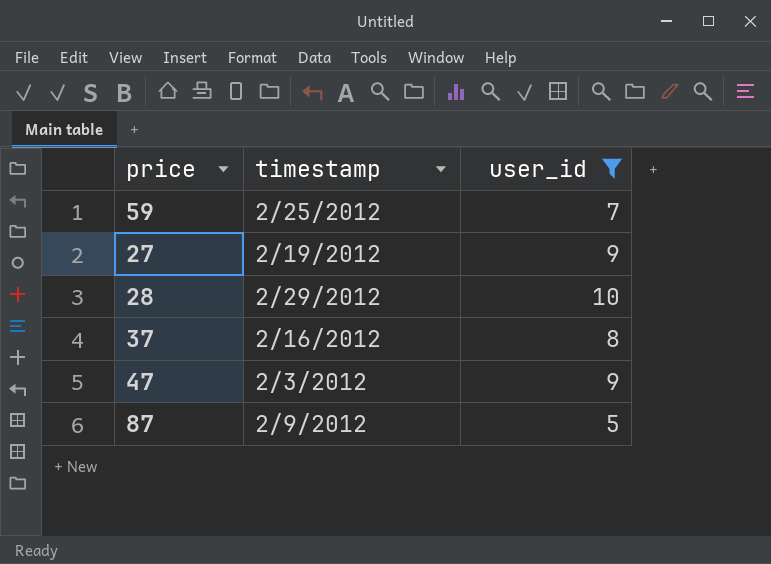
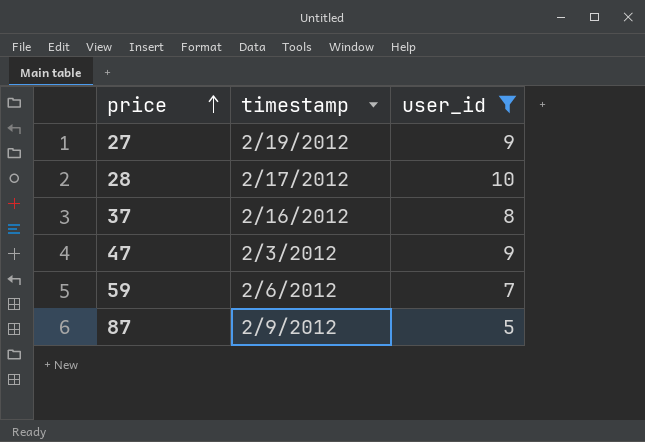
row order: none -> price ascending
28 | timestamp: 2/29/2012 -> 2/17/2012
59 | timestamp: 2/25/2012 -> 2/6/2012

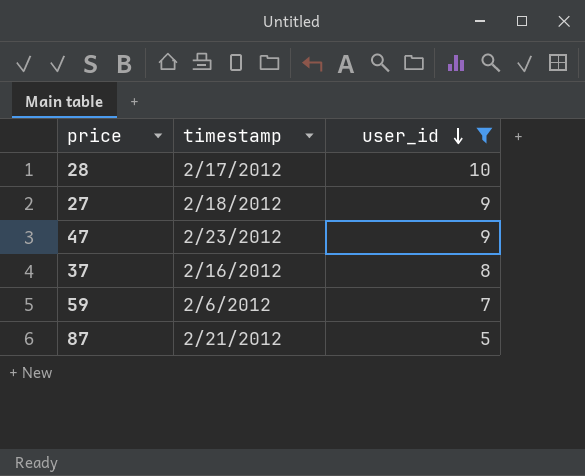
row order: price ascending -> user_id descending
27 | timestamp: 2/19/2012 -> 2/18/2012
47 | timestamp: 2/3/2012 -> 2/23/2012
87 | timestamp: 2/9/2012 -> 2/21/2012

